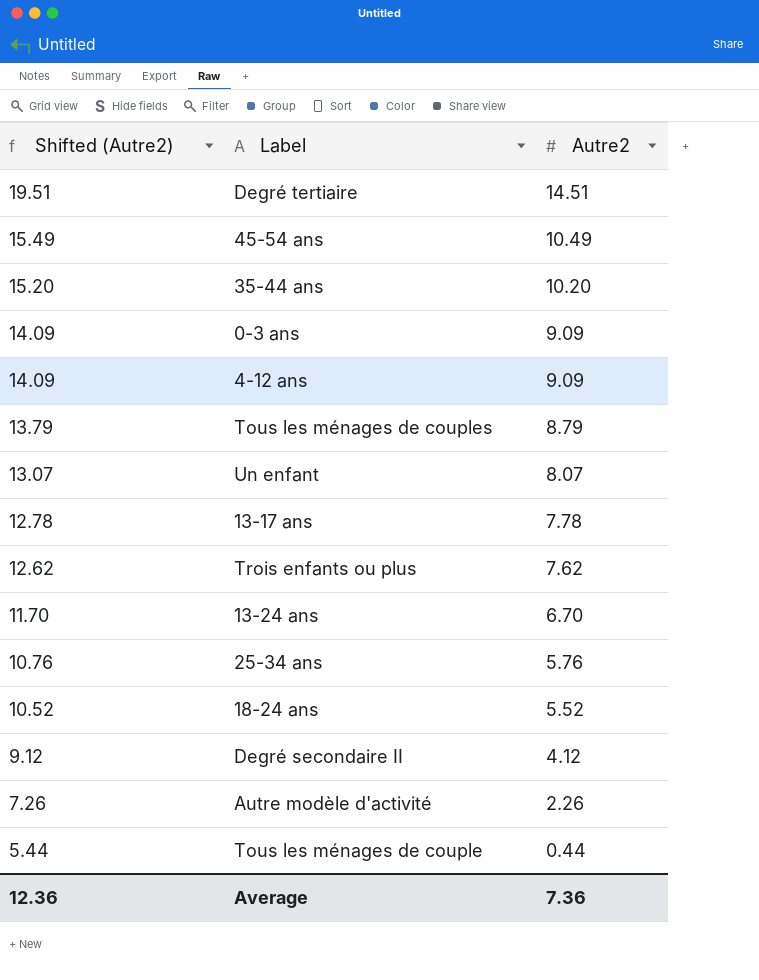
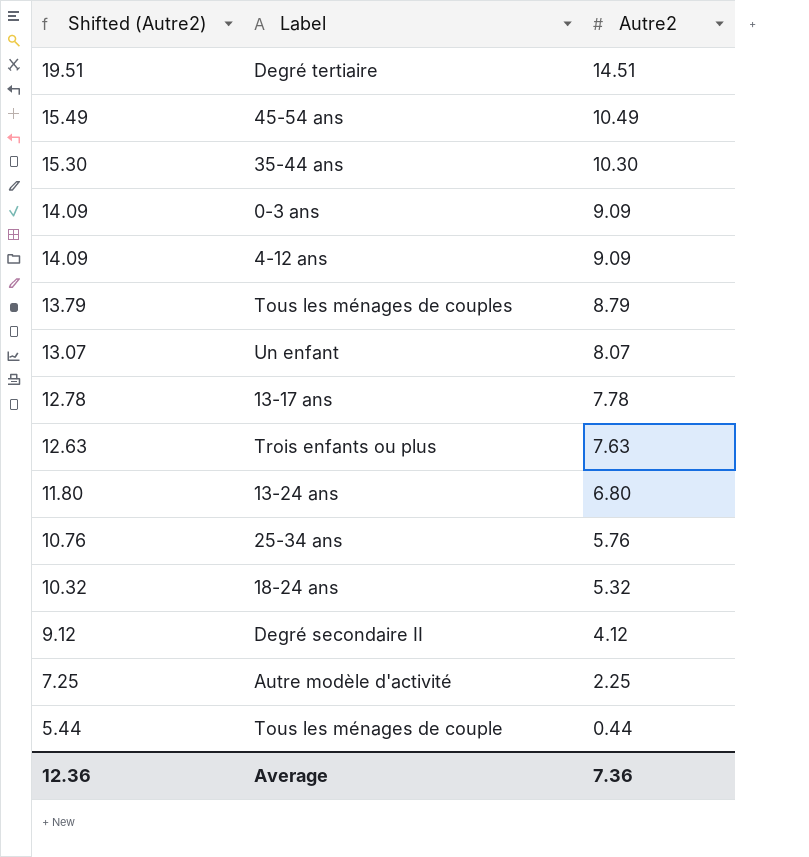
35-44 ans | Shifted (Autre2): 15.20 -> 15.30
35-44 ans | Autre2: 10.20 -> 10.30
Trois enfants ou plus | Shifted (Autre2): 12.62 -> 12.63
Trois enfants ou plus | Autre2: 7.62 -> 7.63
13-24 ans | Shifted (Autre2): 11.70 -> 11.80
13-24 ans | Autre2: 6.70 -> 6.80
18-24 ans | Shifted (Autre2): 10.52 -> 10.32
18-24 ans | Autre2: 5.52 -> 5.32
Autre modèle d'activité | Shifted (Autre2): 7.26 -> 7.25
Autre modèle d'activité | Autre2: 2.26 -> 2.25

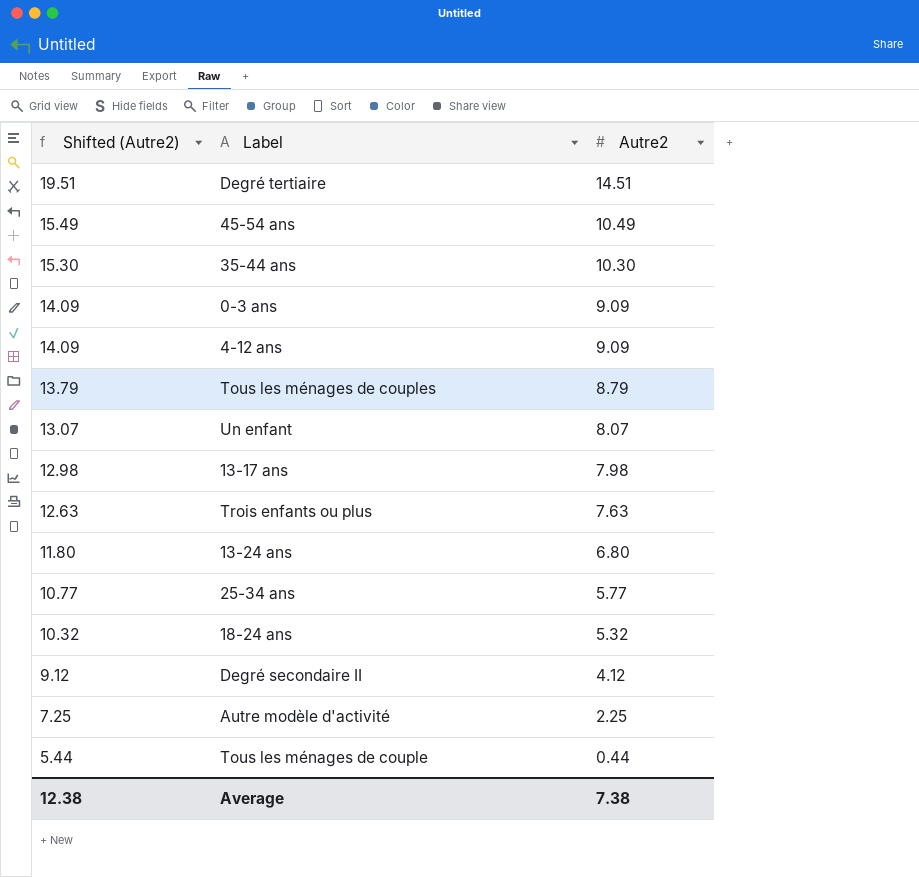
13-17 ans | Shifted (Autre2): 12.78 -> 12.98
13-17 ans | Autre2: 7.78 -> 7.98
25-34 ans | Shifted (Autre2): 10.76 -> 10.77
25-34 ans | Autre2: 5.76 -> 5.77
Average | Shifted (Autre2): 12.36 -> 12.38
Average | Autre2: 7.36 -> 7.38

